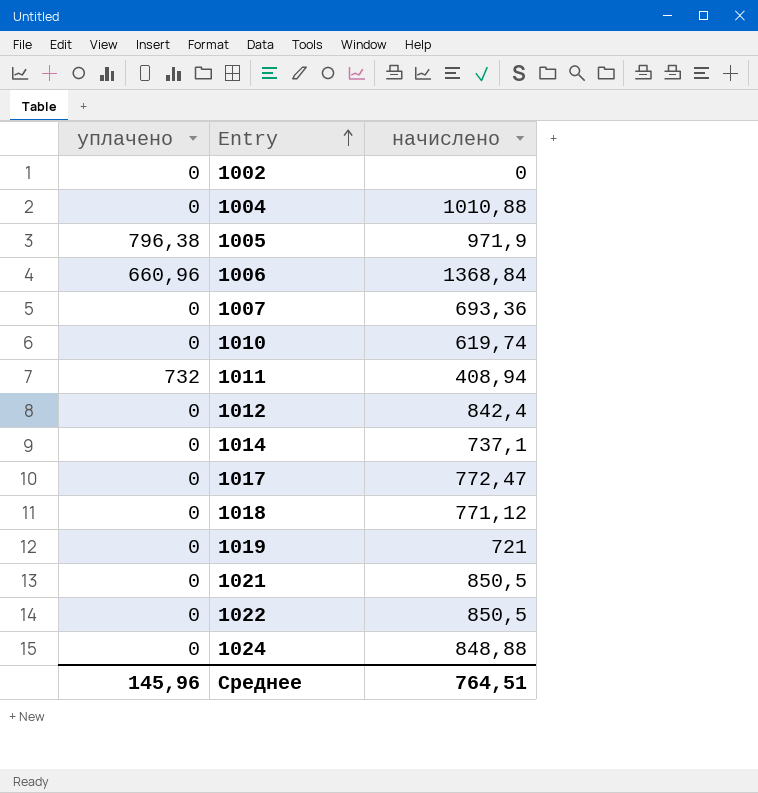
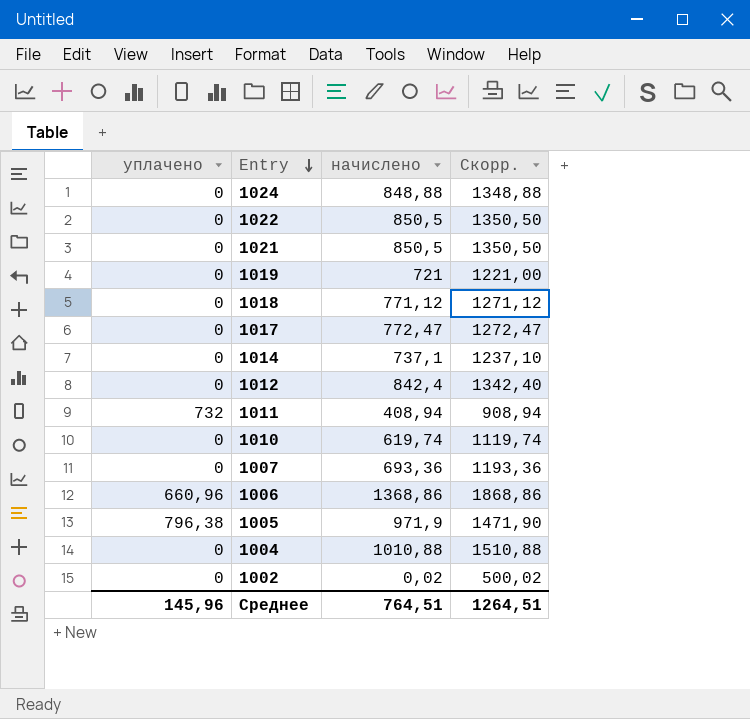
row order: Entry ascending -> Entry descending
column Скорр. | formula: none -> [начислено] + 500
1006 | начислено: 1368,84 -> 1368,86
1002 | начислено: 0 -> 0,02

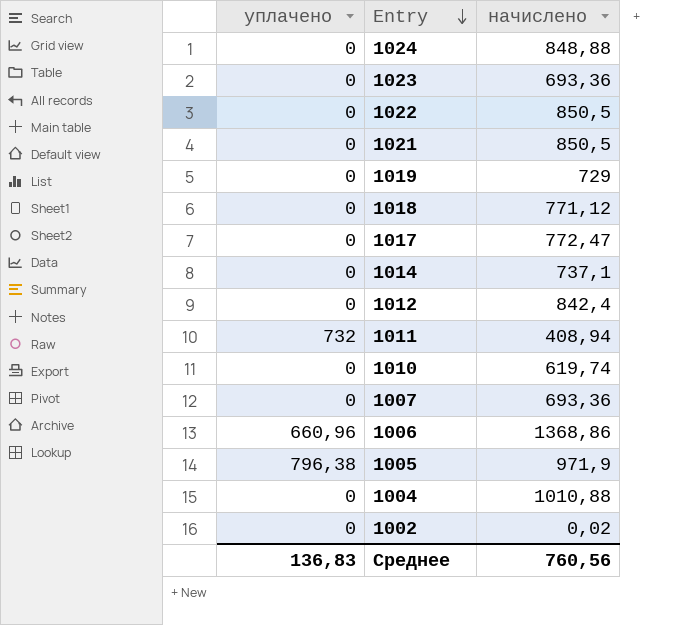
column Скорр. | formula: [начислено] + 500 -> none
row 1023: none -> 0 | 693,36
1019 | начислено: 721 -> 729
Среднее | уплачено: 145,96 -> 136,83
Среднее | начислено: 764,51 -> 760,56

